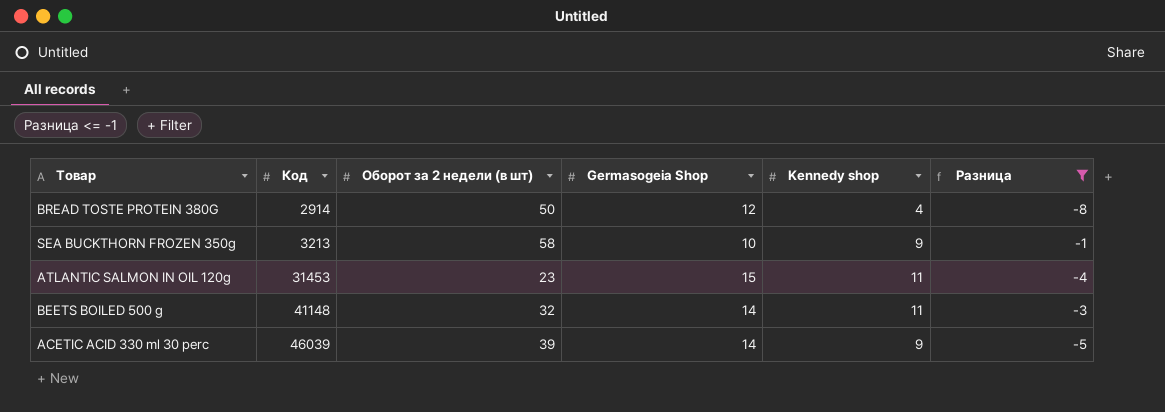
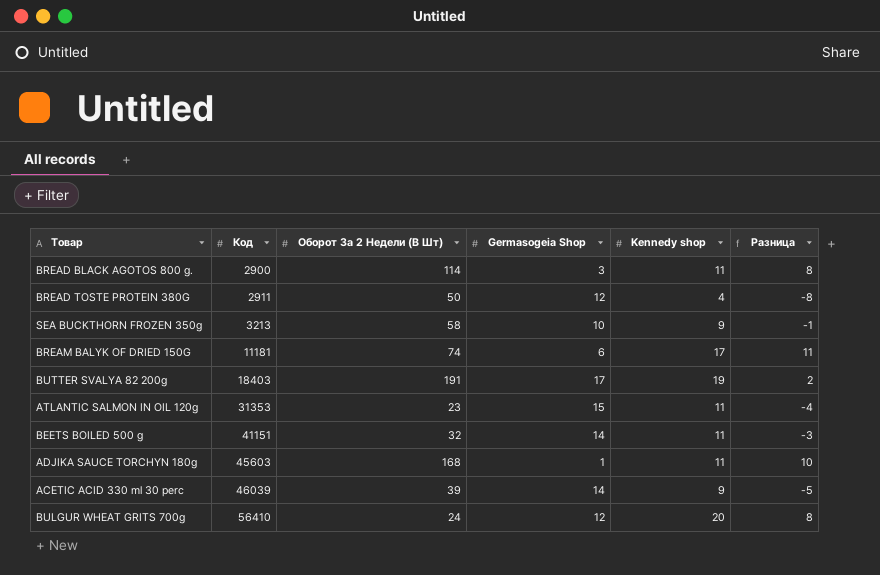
filter: Разница <= -1 -> none
column name: Оборот за 2 недели (в шт) -> Оборот За 2 Недели (В Шт)
BREAD TOSTE PROTEIN 380G | Код: 2914 -> 2911
ATLANTIC SALMON IN OIL 120g | Код: 31453 -> 31353
BEETS BOILED 500 g | Код: 41148 -> 41151

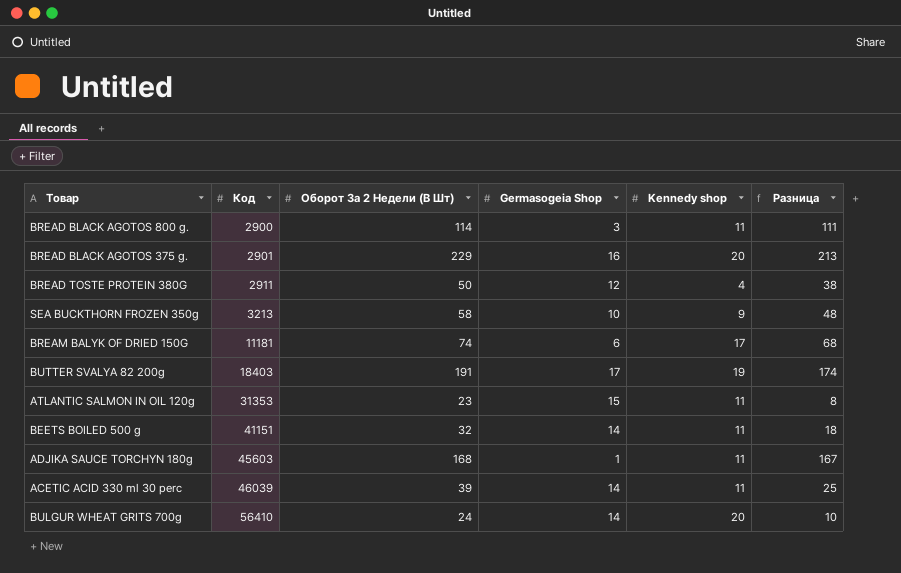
column Разница | formula: [Kennedy shop] - [Germasogeia Shop] -> [Оборот За 2 Недели (В Шт)] - [Germasogeia Shop]
row BREAD BLACK AGOTOS 375 g.: none -> 2901 | 229 | 16 | 20 | 213
ACETIC ACID 330 ml 30 perc | Kennedy shop: 9 -> 11
BULGUR WHEAT GRITS 700g | Germasogeia Shop: 12 -> 14

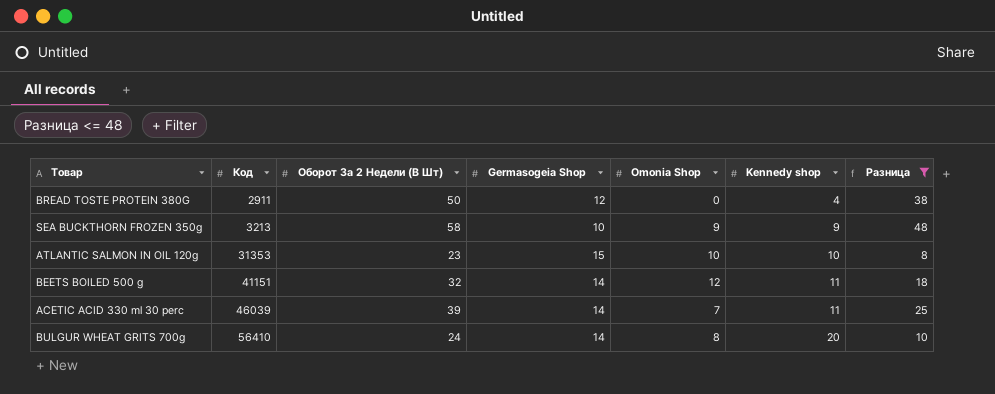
filter: none -> Разница <= 48
column Omonia Shop | position: none -> 5
ATLANTIC SALMON IN OIL 120g | Kennedy shop: 11 -> 10

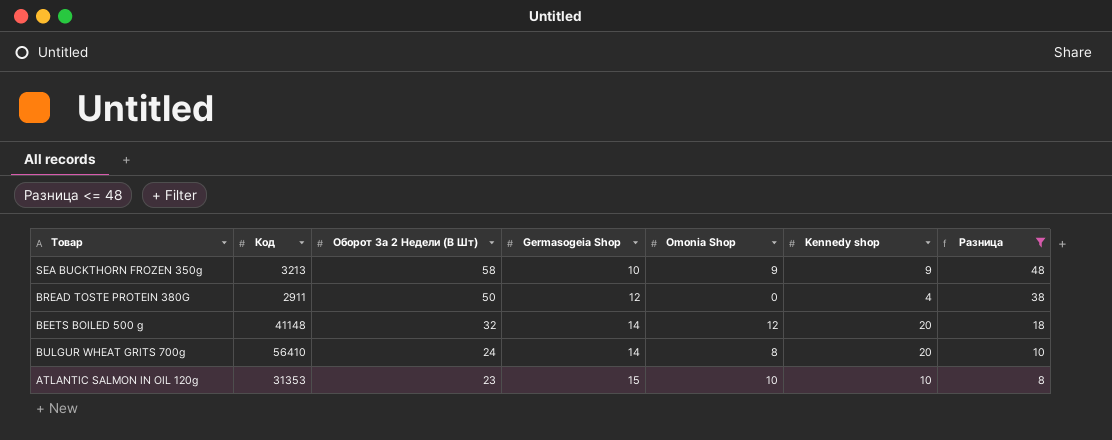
row order: Код ascending -> Оборот За 2 Недели (В Шт) descending
row ACETIC ACID 330 ml 30 perc: 46039 | 39 | 14 | 7 | 11 | 25 -> none
BEETS BOILED 500 g | Код: 41151 -> 41148
BEETS BOILED 500 g | Kennedy shop: 11 -> 20

